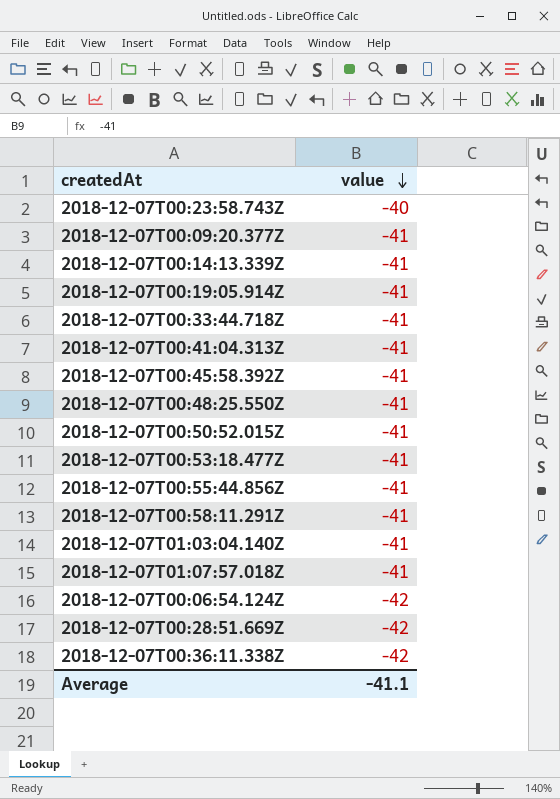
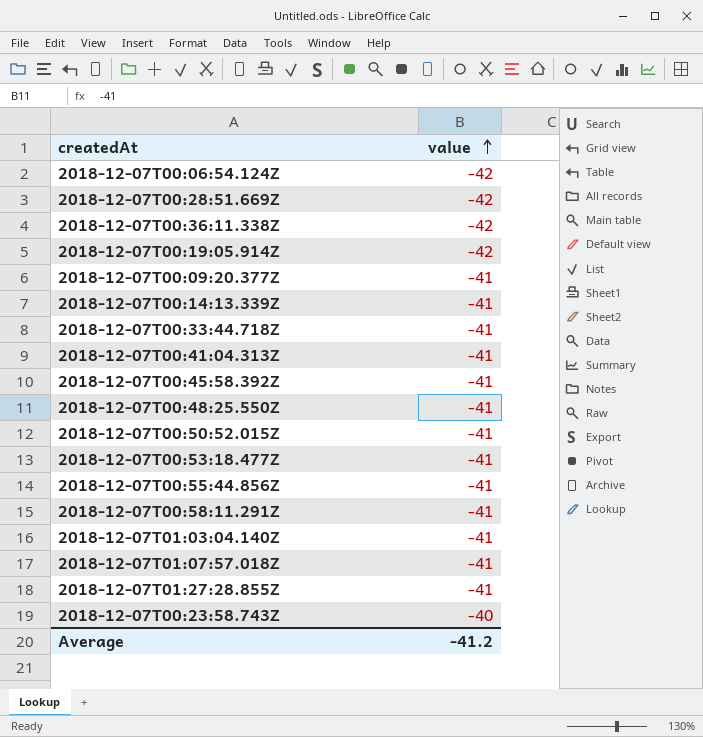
row order: value descending -> value ascending
2018-12-07T00:19:05.914Z | value: -41 -> -42
row 2018-12-07T01:27:28.855Z: none -> -41
Average | value: -41.1 -> -41.2

